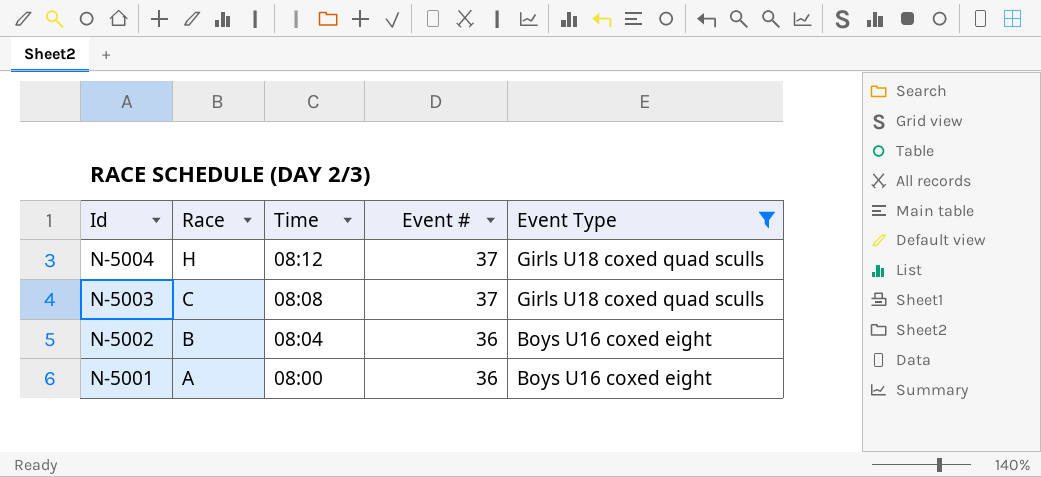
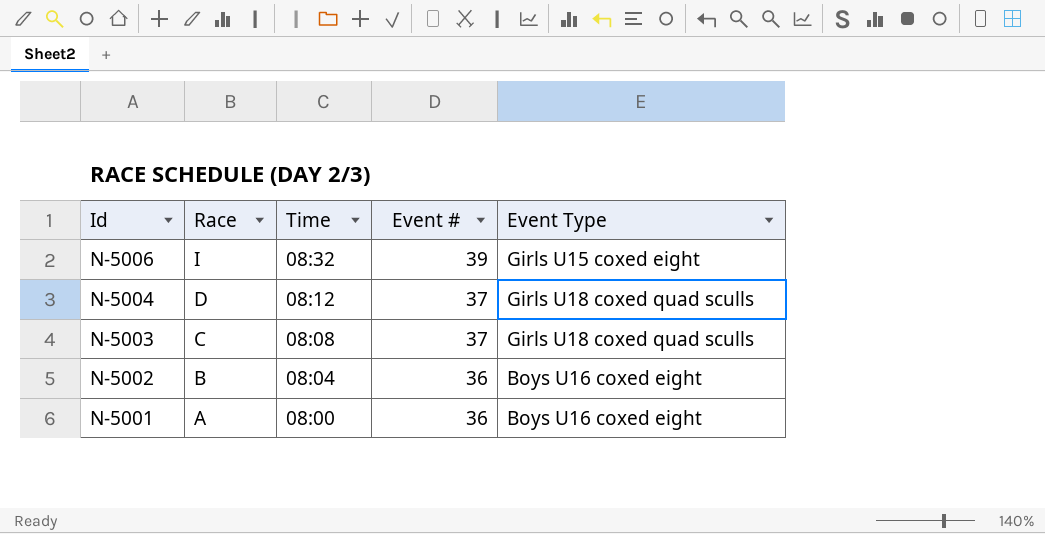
filter: Event Type != Girls U15 coxed eight -> none
N-5004 | Race: H -> D

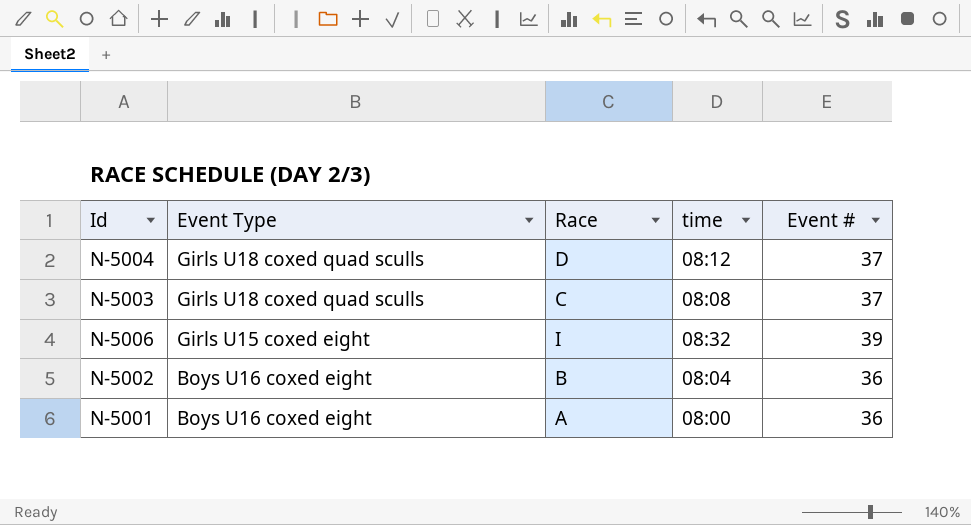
row order: Id descending -> Event Type descending
column Event Type | position: 5 -> 2
column name: Time -> time

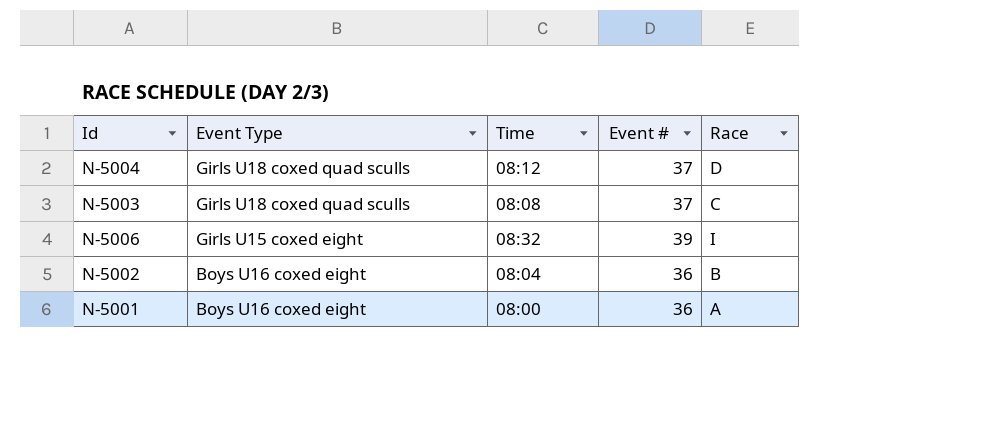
column name: time -> Time
column Race | position: 3 -> 5

